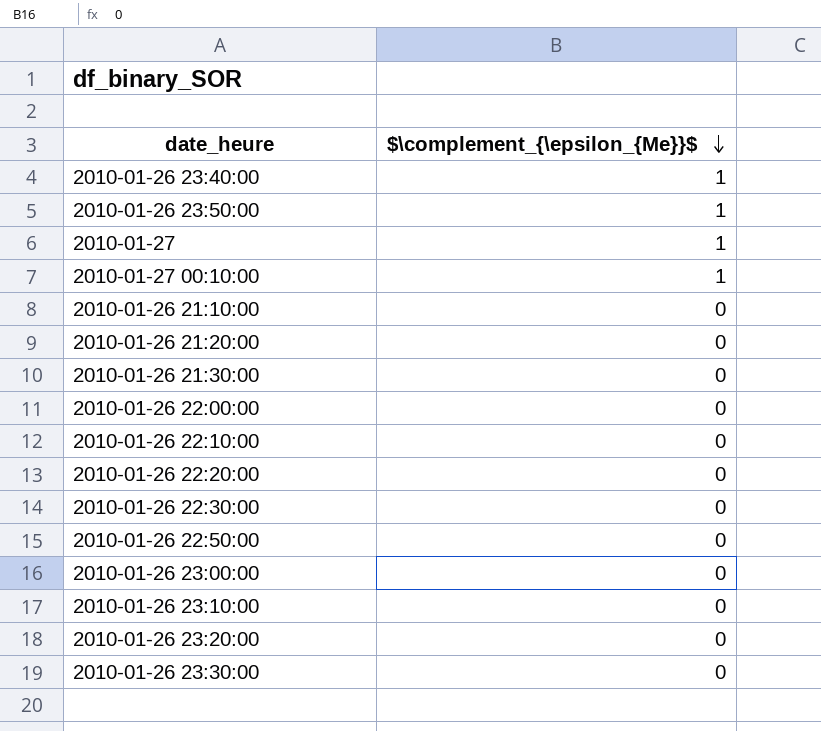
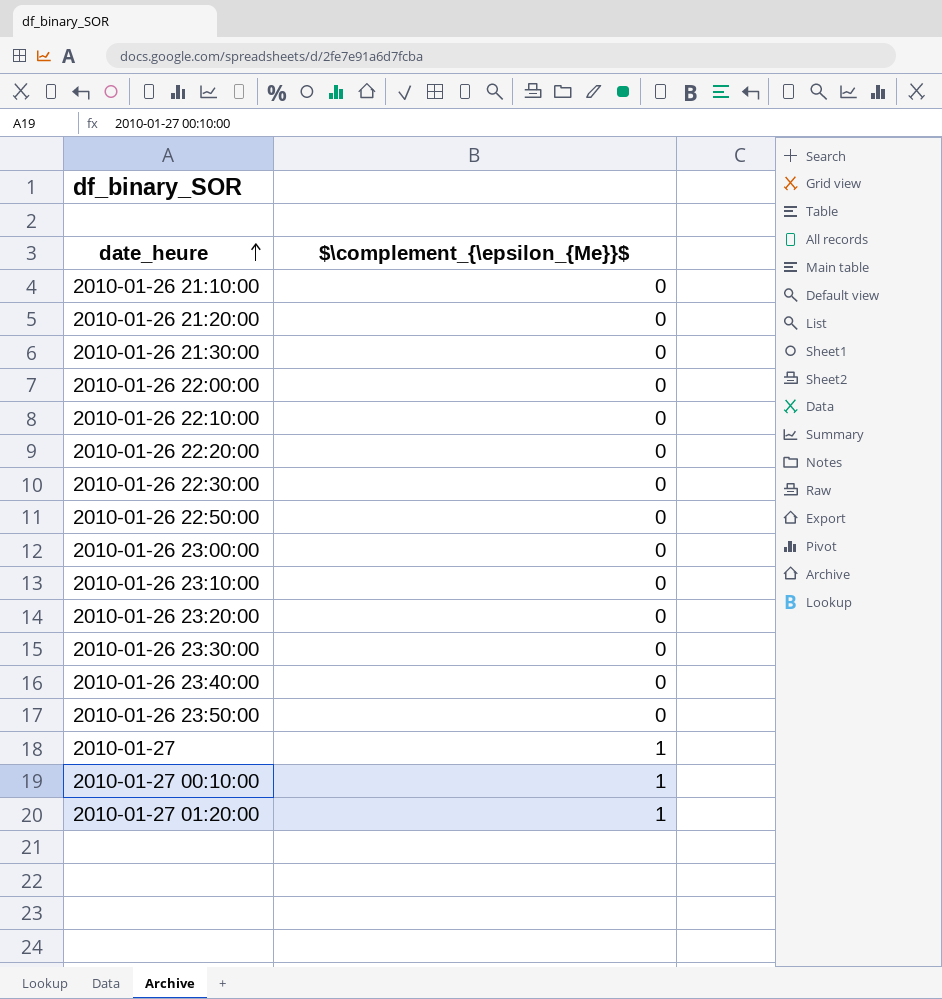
row order: $\complement_{\epsilon_{Me}}$ descending -> date_heure ascending
2010-01-26 23:40:00 | $\complement_{\epsilon_{Me}}$: 1 -> 0
2010-01-26 23:50:00 | $\complement_{\epsilon_{Me}}$: 1 -> 0
row 2010-01-27 01:20:00: none -> 1

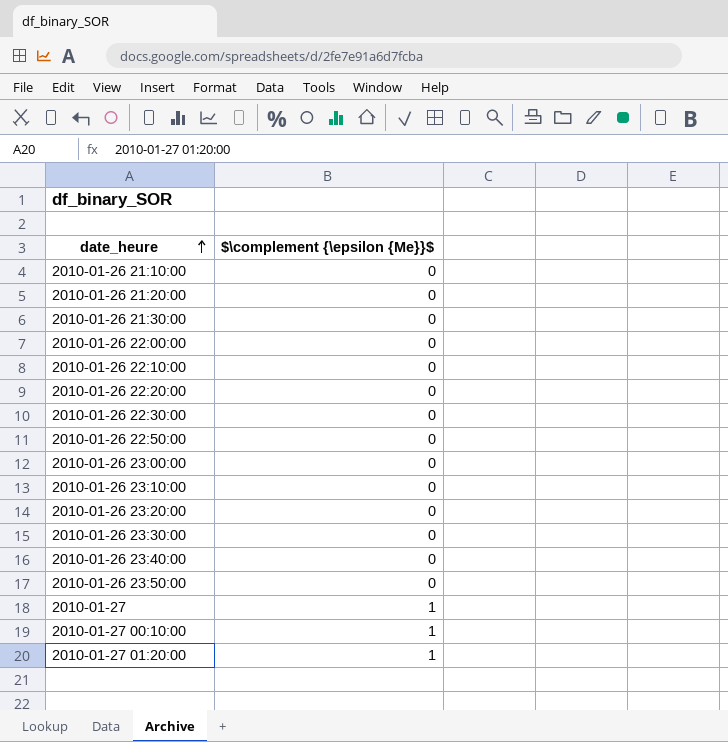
column name: $\complement_{\epsilon_{Me}}$ -> $\complement {\epsilon {Me}}$

